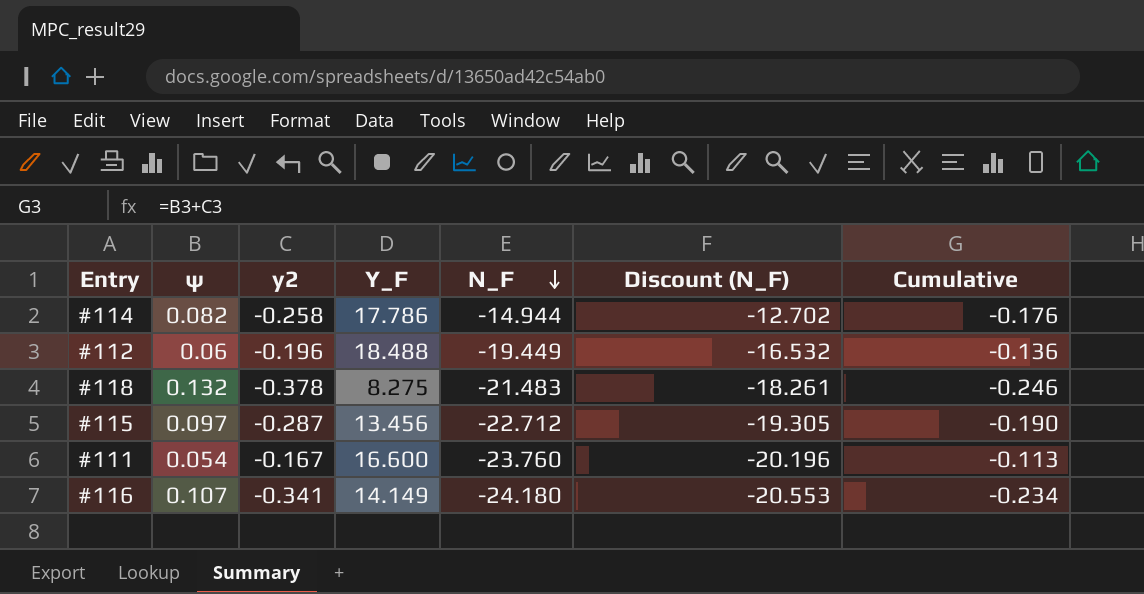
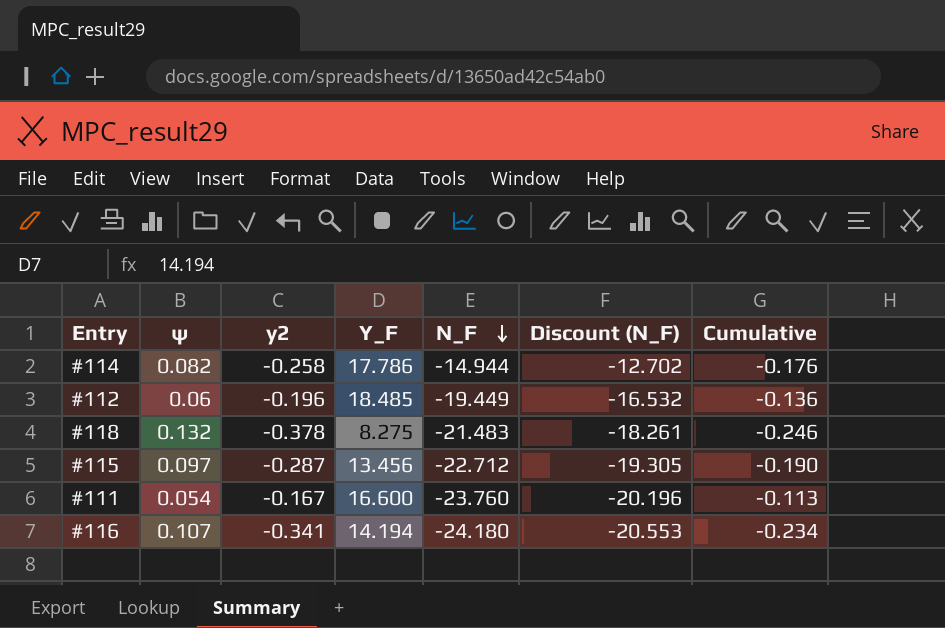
#112 | Y_F: 18.488 -> 18.485
#116 | Y_F: 14.149 -> 14.194

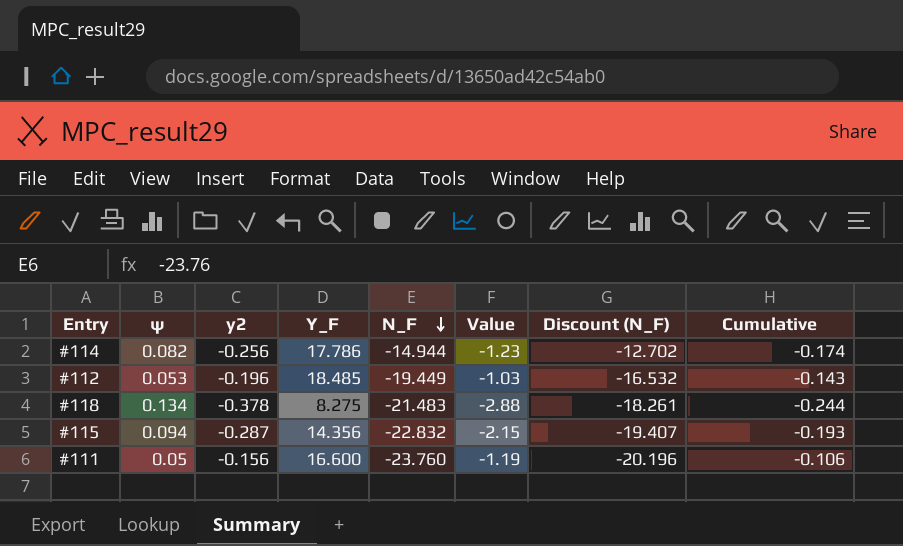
column Value | formula: none -> [ψ] * [N_F]
row #116: 0.107 | -0.341 | 14.194 | -24.180 | -20.553 | -0.234 -> none
#114 | y2: -0.258 -> -0.256
#114 | Cumulative: -0.176 -> -0.174
#112 | ψ: 0.06 -> 0.053
#112 | Cumulative: -0.136 -> -0.143
#118 | ψ: 0.132 -> 0.134
#118 | Cumulative: -0.246 -> -0.244
#115 | ψ: 0.097 -> 0.094
#115 | Y_F: 13.456 -> 14.356
#115 | N_F: -22.712 -> -22.832
#115 | Discount (N_F): -19.305 -> -19.407
#115 | Cumulative: -0.190 -> -0.193
#111 | ψ: 0.054 -> 0.05
#111 | y2: -0.167 -> -0.156
#111 | Cumulative: -0.113 -> -0.106

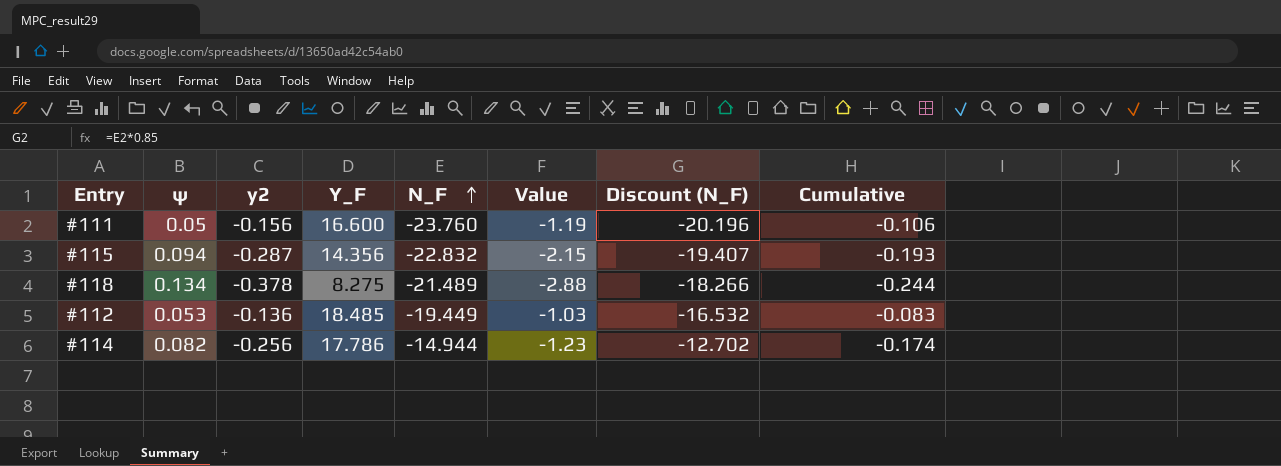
row order: N_F descending -> N_F ascending
#118 | N_F: -21.483 -> -21.489
#118 | Discount (N_F): -18.261 -> -18.266
#112 | y2: -0.196 -> -0.136
#112 | Cumulative: -0.143 -> -0.083

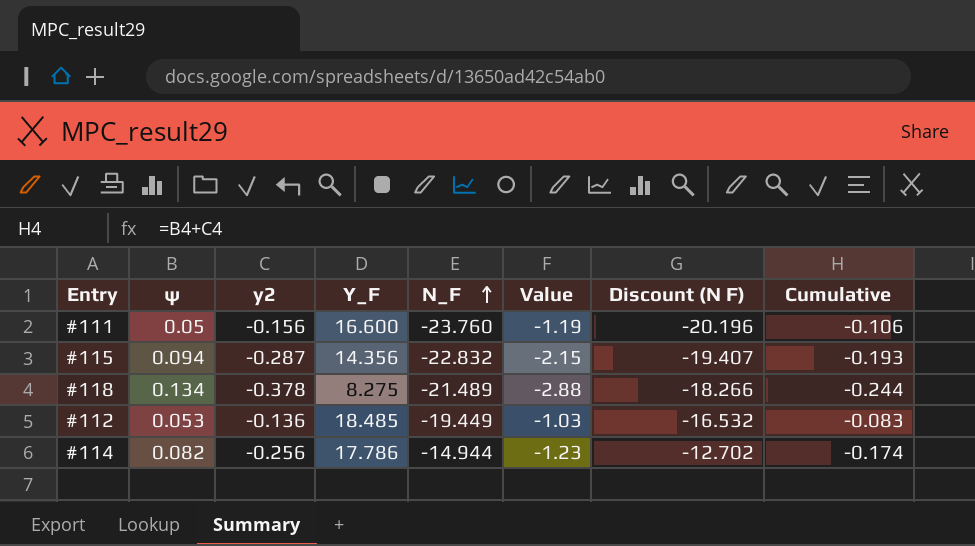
column name: Discount (N_F) -> Discount (N F)

